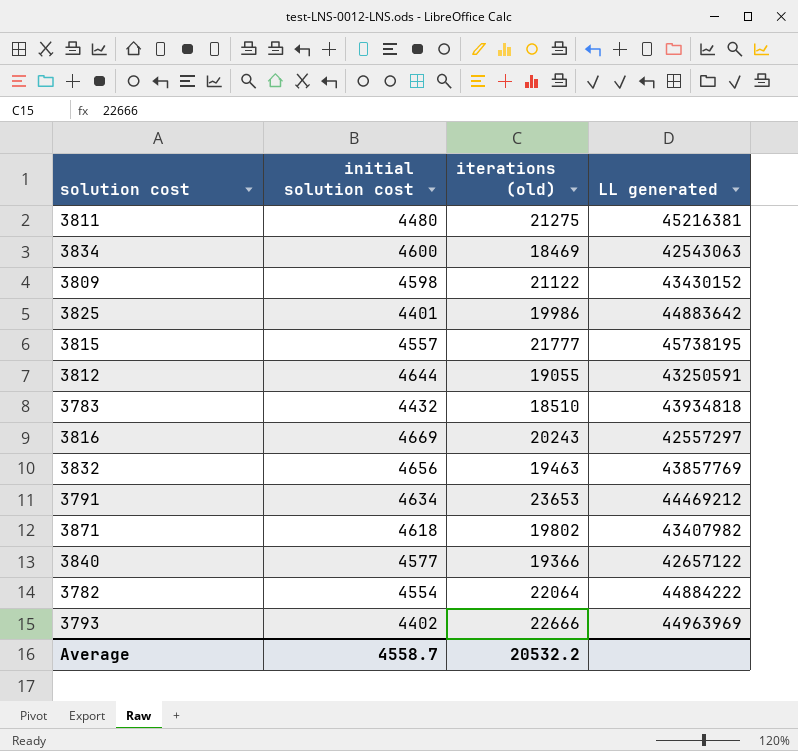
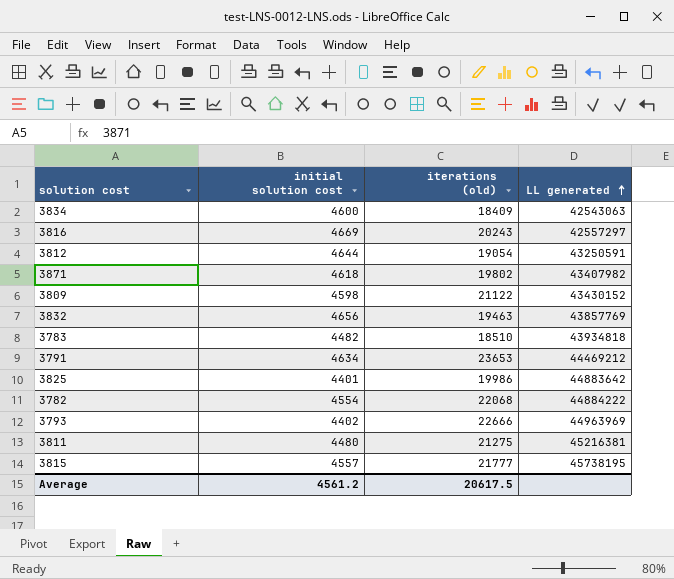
row order: none -> LL generated ascending
row 3840: 4577 | 19366 | 42657122 -> none
3834 | iterations (old): 18469 -> 18409
3812 | iterations (old): 19055 -> 19054
3783 | initial solution cost: 4432 -> 4482
3782 | iterations (old): 22064 -> 22068
Average | initial solution cost: 4558.7 -> 4561.2
Average | iterations (old): 20532.2 -> 20617.5

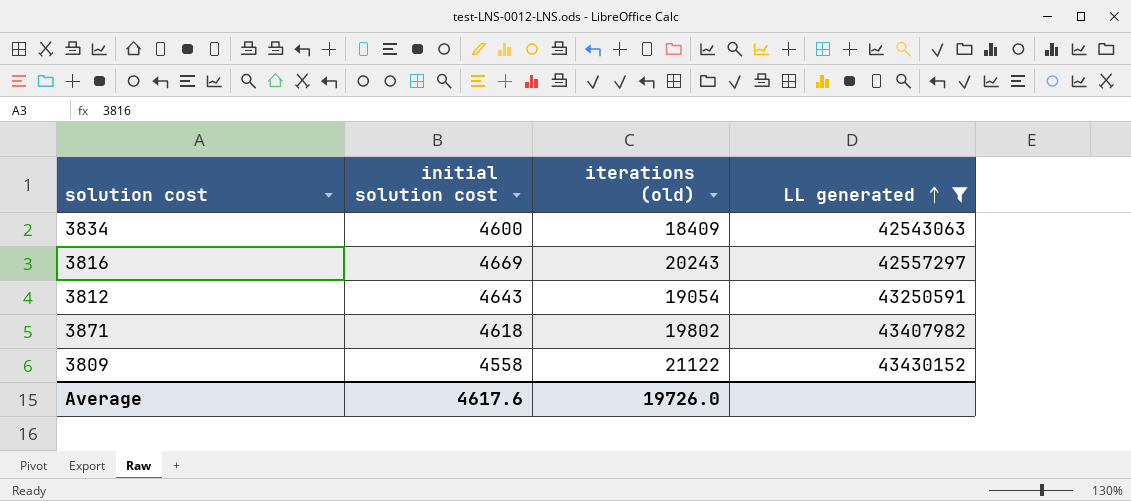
filter: none -> LL generated <= 43430152
3812 | initial solution cost: 4644 -> 4643
3809 | initial solution cost: 4598 -> 4558
Average | initial solution cost: 4561.2 -> 4617.6
Average | iterations (old): 20617.5 -> 19726.0

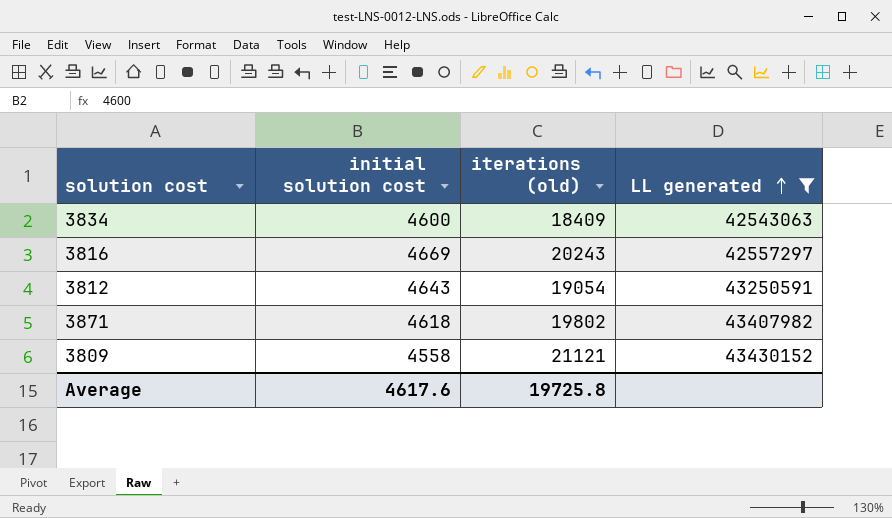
3809 | iterations (old): 21122 -> 21121
Average | iterations (old): 19726.0 -> 19725.8

